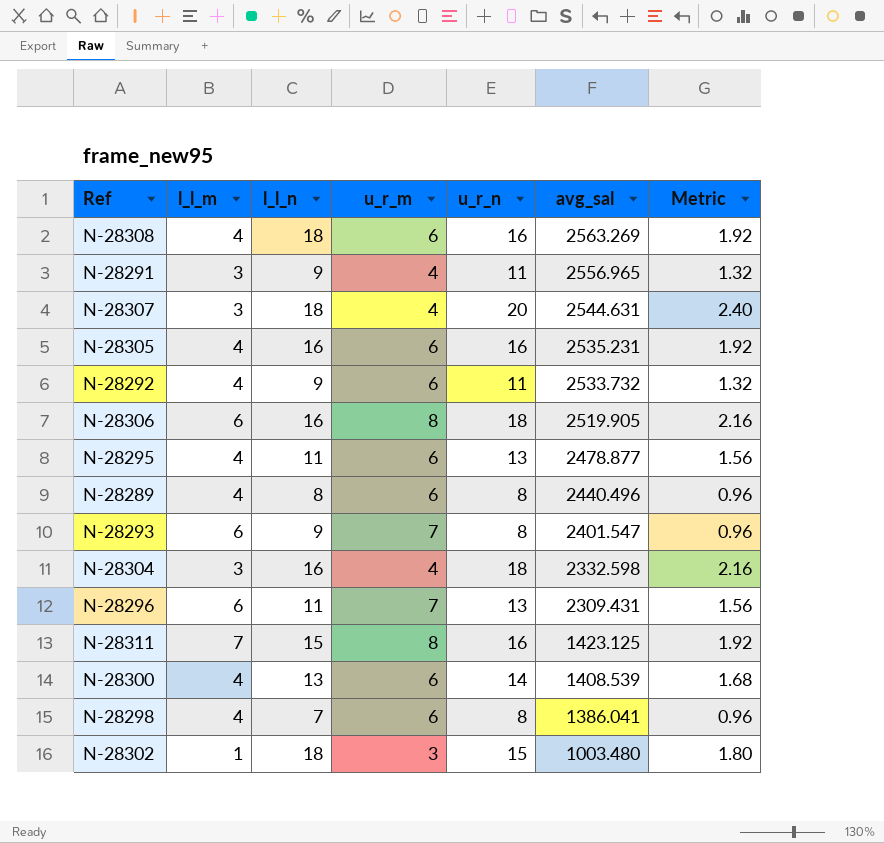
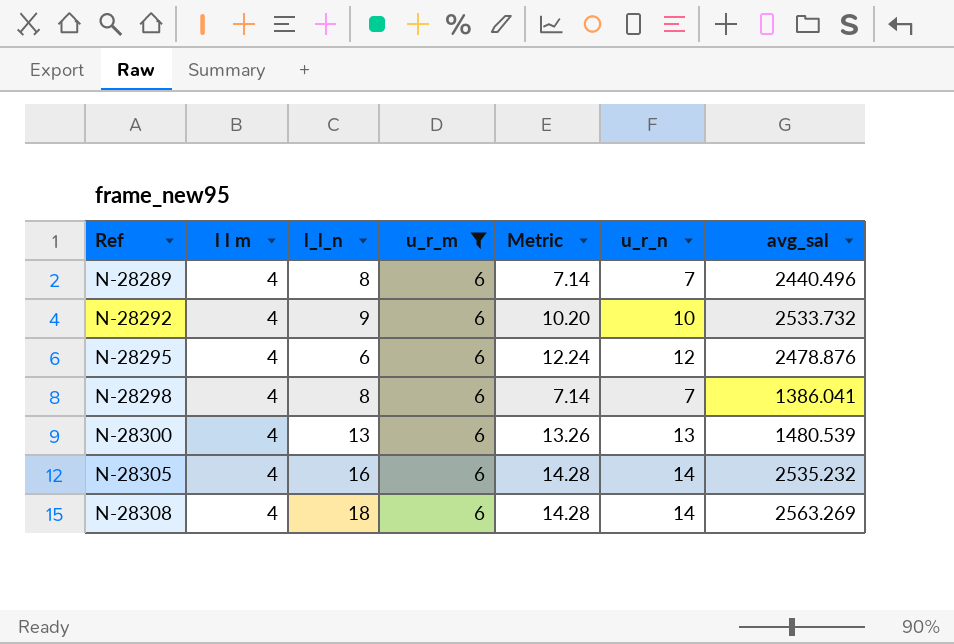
filter: none -> u_r_m = 6
row order: avg_sal descending -> Ref ascending
column name: l_l_m -> l l m
column Metric | formula: [u_r_n] * 0.12 -> [u_r_n] * 1.02
column Metric | position: 7 -> 5
N-28289 | u_r_n: 8 -> 7
N-28292 | u_r_n: 11 -> 10
N-28295 | l_l_n: 11 -> 6
N-28295 | u_r_n: 13 -> 12
N-28295 | avg_sal: 2478.877 -> 2478.876
N-28298 | l_l_n: 7 -> 8
N-28298 | u_r_n: 8 -> 7
N-28300 | u_r_n: 14 -> 13
N-28300 | avg_sal: 1408.539 -> 1480.539
N-28305 | u_r_n: 16 -> 14
N-28305 | avg_sal: 2535.231 -> 2535.232
N-28308 | u_r_n: 16 -> 14

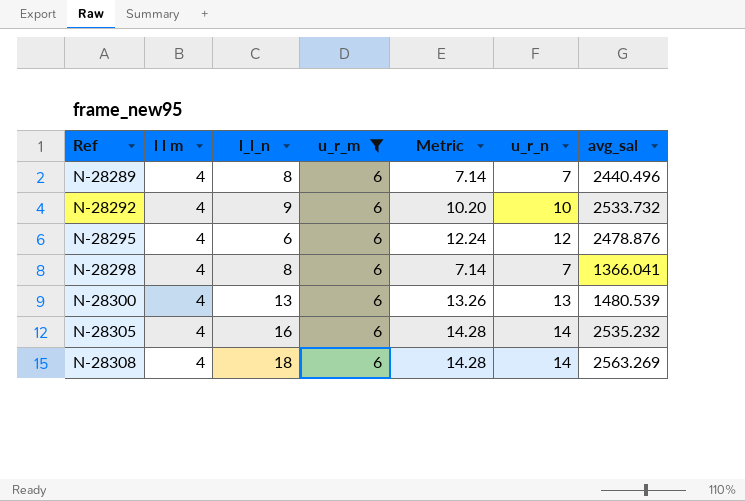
N-28298 | avg_sal: 1386.041 -> 1366.041

